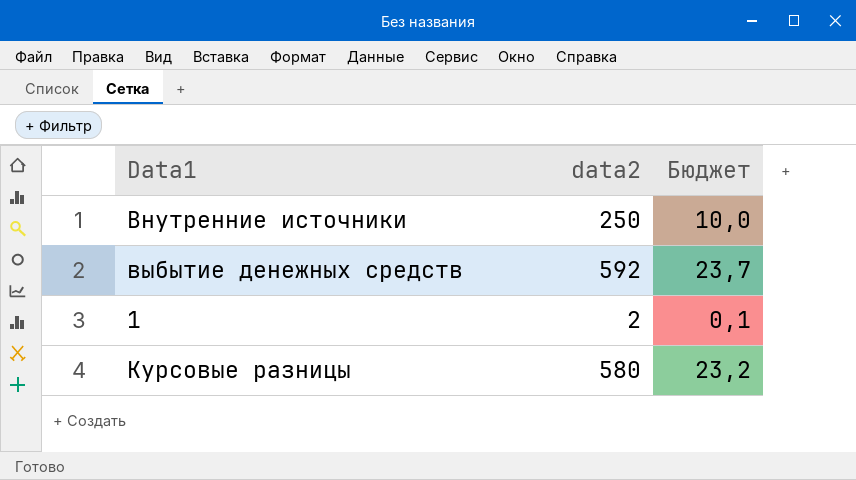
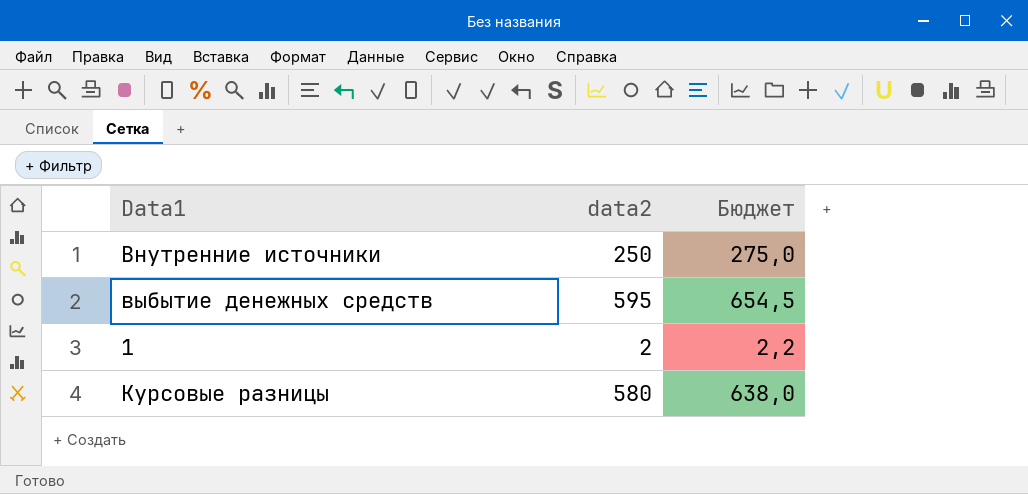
column Бюджет | formula: [data2] * 0,04 -> [data2] * 1,1
выбытие денежных средств | data2: 592 -> 595

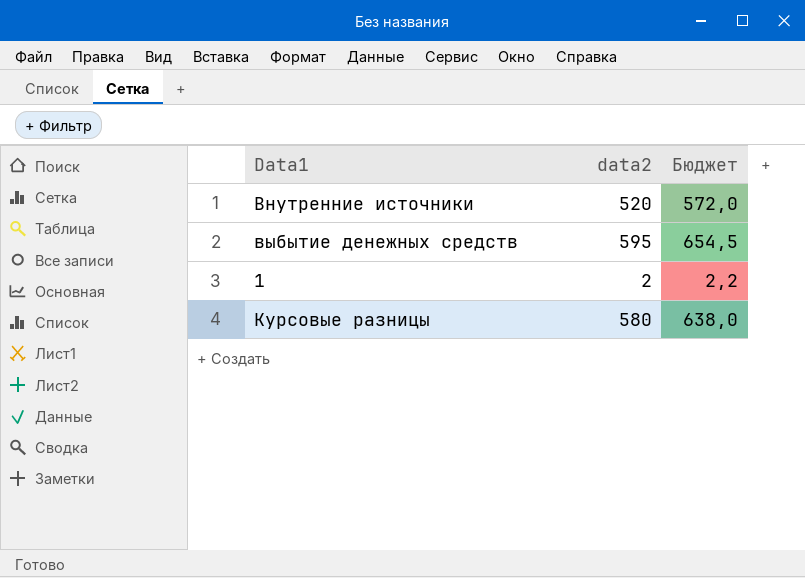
Внутренние источники | data2: 250 -> 520
Внутренние источники | Бюджет: 275,0 -> 572,0

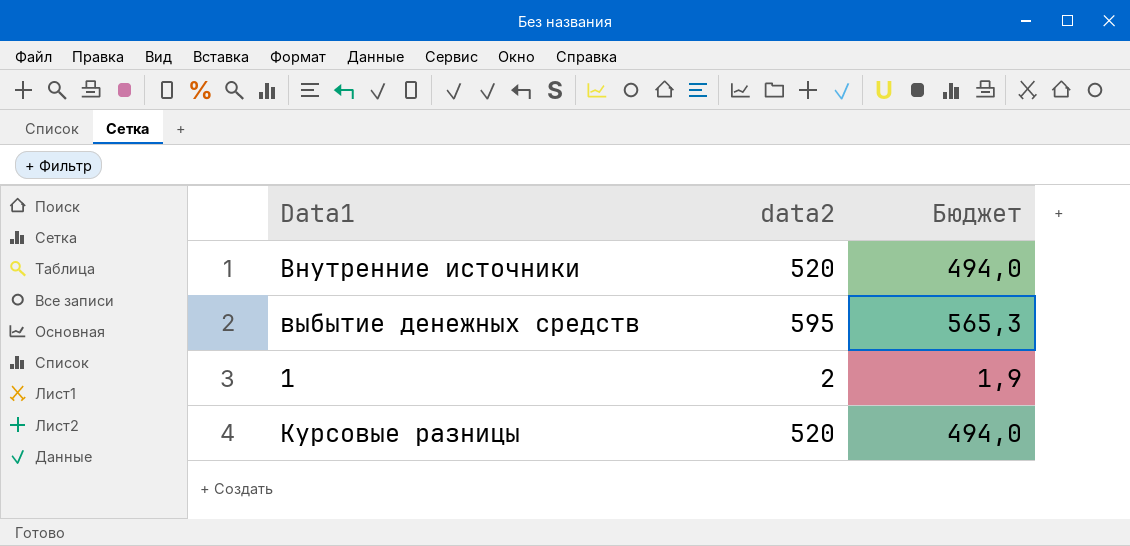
column Бюджет | formula: [data2] * 1,1 -> [data2] * 0,95
Курсовые разницы | data2: 580 -> 520

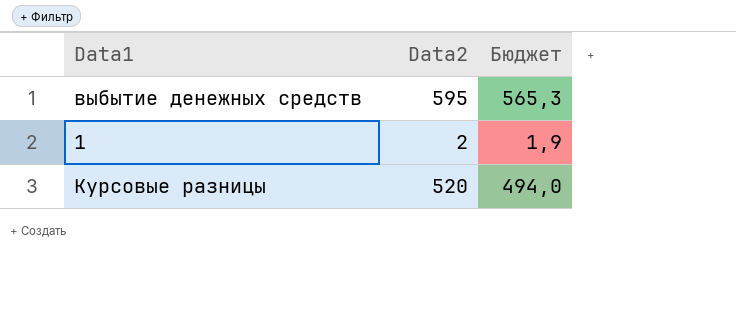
column name: data2 -> Data2
row Внутренние источники: 520 | 494,0 -> none

